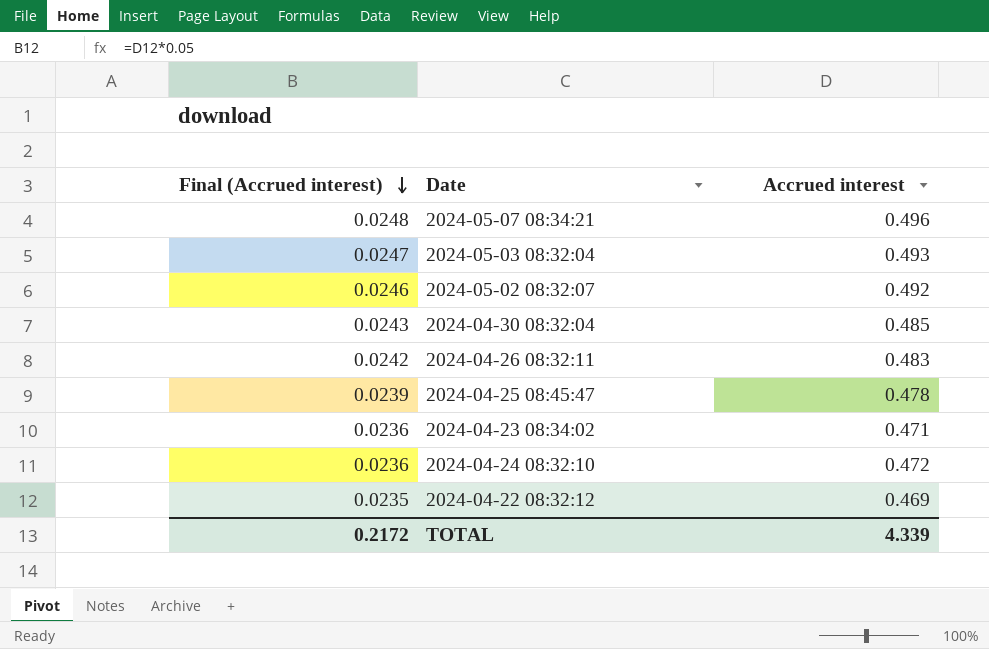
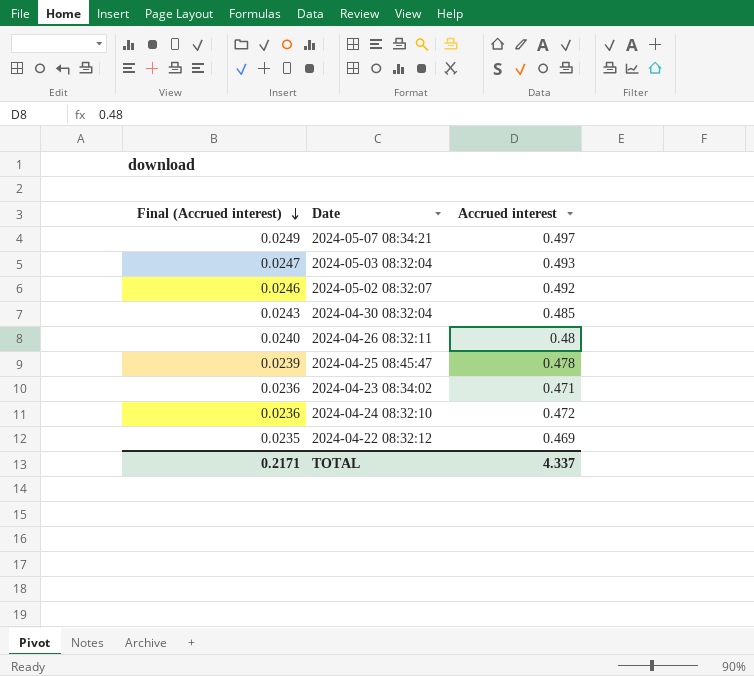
2024-05-07 08:34:21 | Final (Accrued interest): 0.0248 -> 0.0249
2024-05-07 08:34:21 | Accrued interest: 0.496 -> 0.497
2024-04-26 08:32:11 | Final (Accrued interest): 0.0242 -> 0.0240
2024-04-26 08:32:11 | Accrued interest: 0.483 -> 0.48
TOTAL | Final (Accrued interest): 0.2172 -> 0.2171
TOTAL | Accrued interest: 4.339 -> 4.337

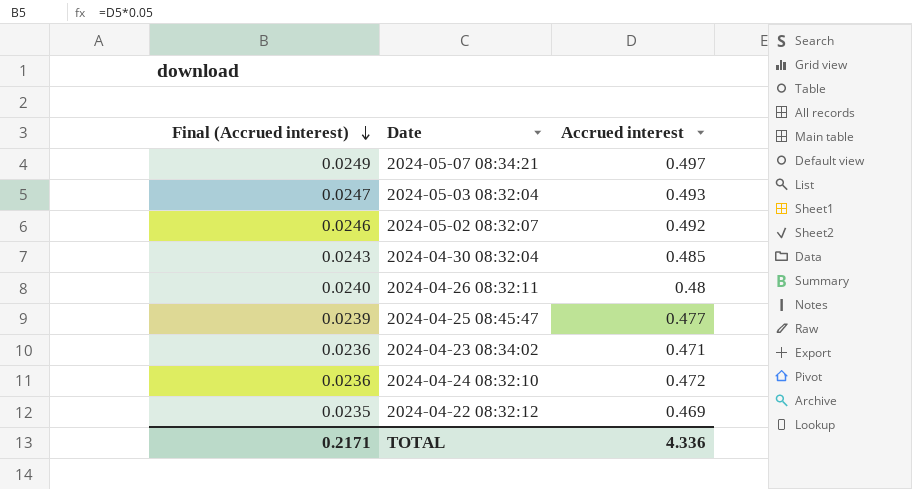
2024-04-25 08:45:47 | Accrued interest: 0.478 -> 0.477
TOTAL | Accrued interest: 4.337 -> 4.336

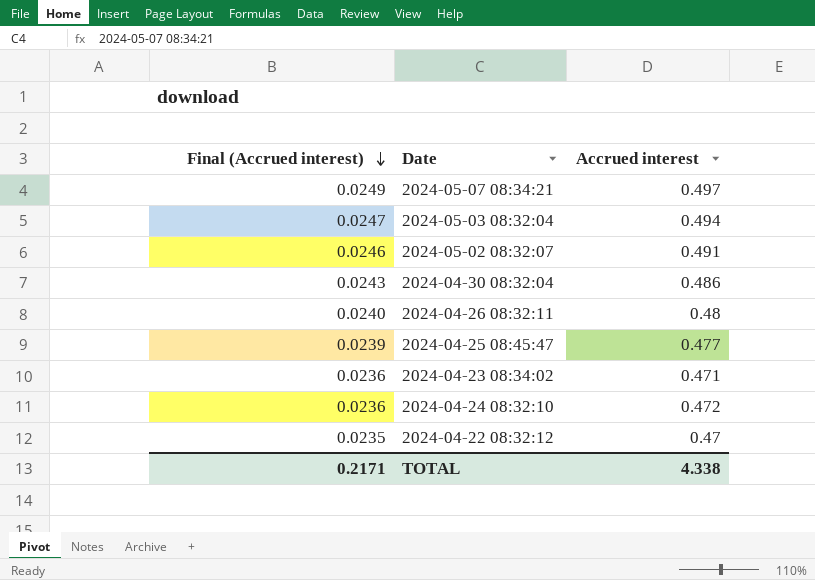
2024-05-03 08:32:04 | Accrued interest: 0.493 -> 0.494
2024-05-02 08:32:07 | Accrued interest: 0.492 -> 0.491
2024-04-30 08:32:04 | Accrued interest: 0.485 -> 0.486
2024-04-22 08:32:12 | Accrued interest: 0.469 -> 0.47
TOTAL | Accrued interest: 4.336 -> 4.338

